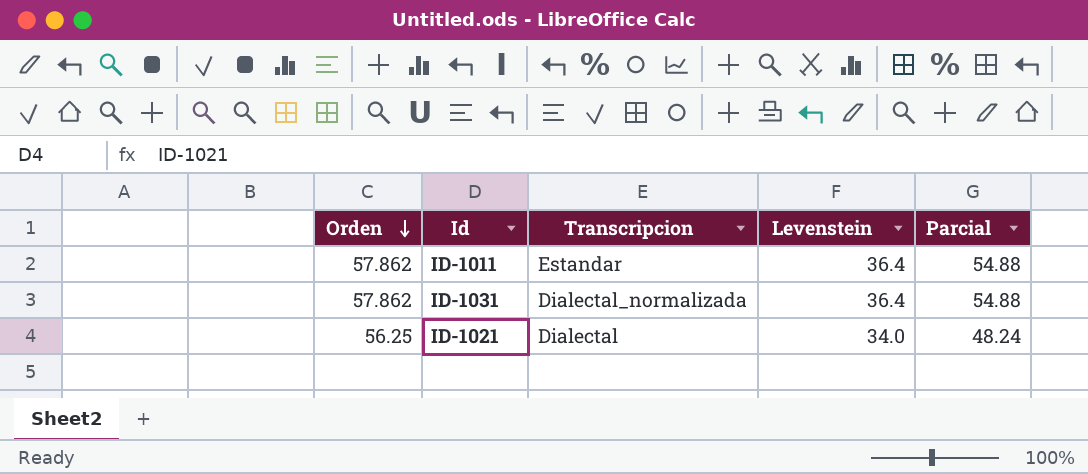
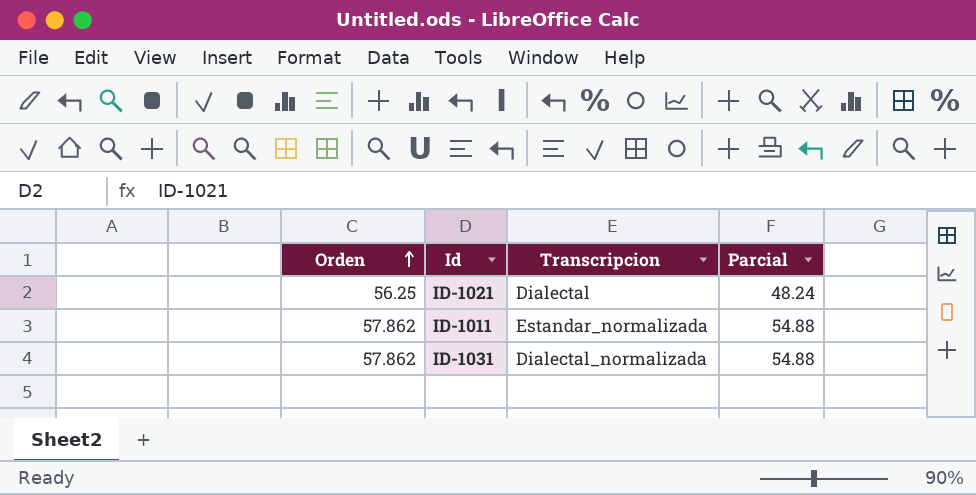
row order: Orden descending -> Orden ascending
column Levenstein | position: 4 -> none
ID-1011 | Transcripcion: Estandar -> Estandar_normalizada

